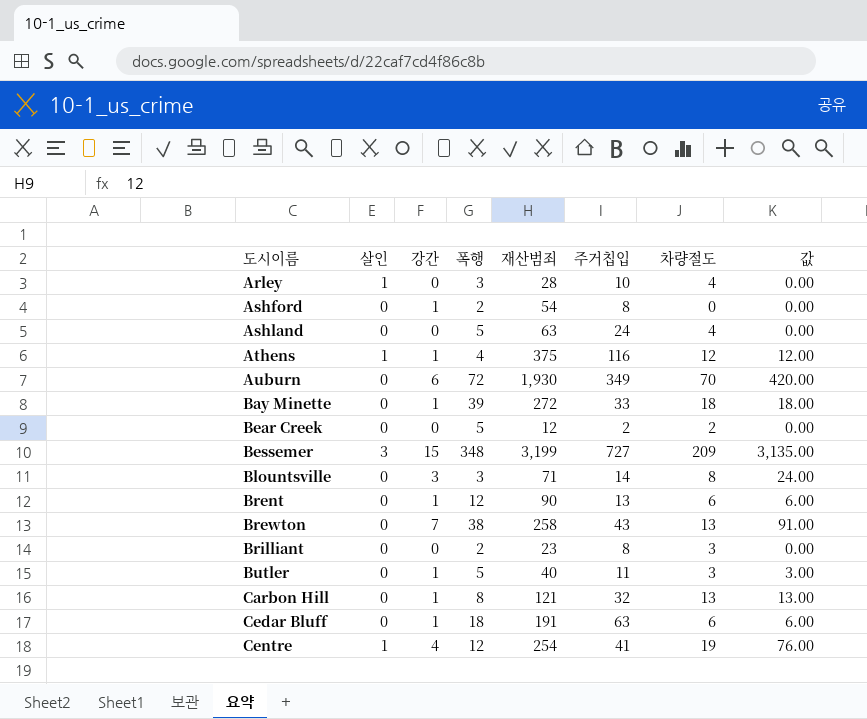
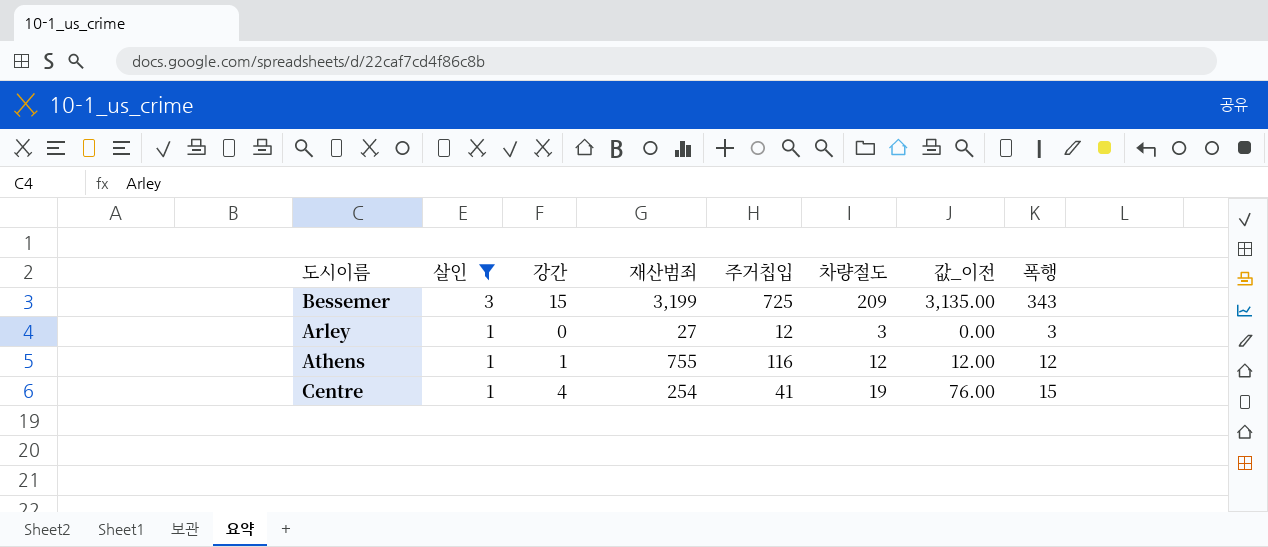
filter: none -> 살인 != 0
row order: 도시이름 ascending -> 살인 descending
column name: 값 -> 값_이전
column 폭행 | position: 4 -> 8
Bessemer | 주거칩입: 727 -> 725
Bessemer | 폭행: 348 -> 343
Arley | 재산범죄: 28 -> 27
Arley | 주거칩입: 10 -> 12
Arley | 차량절도: 4 -> 3
Athens | 재산범죄: 375 -> 755
Athens | 폭행: 4 -> 12
Centre | 폭행: 12 -> 15

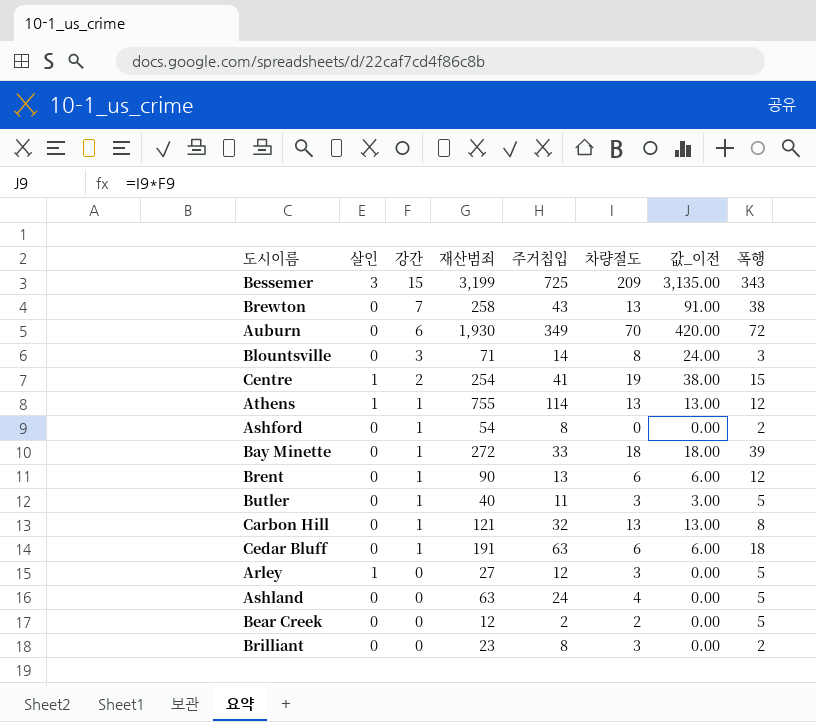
filter: 살인 != 0 -> none
row order: 살인 descending -> 강간 descending
Centre | 강간: 4 -> 2
Centre | 값_이전: 76.00 -> 38.00
Athens | 주거칩입: 116 -> 114
Athens | 차량절도: 12 -> 13
Athens | 값_이전: 12.00 -> 13.00
Arley | 폭행: 3 -> 5

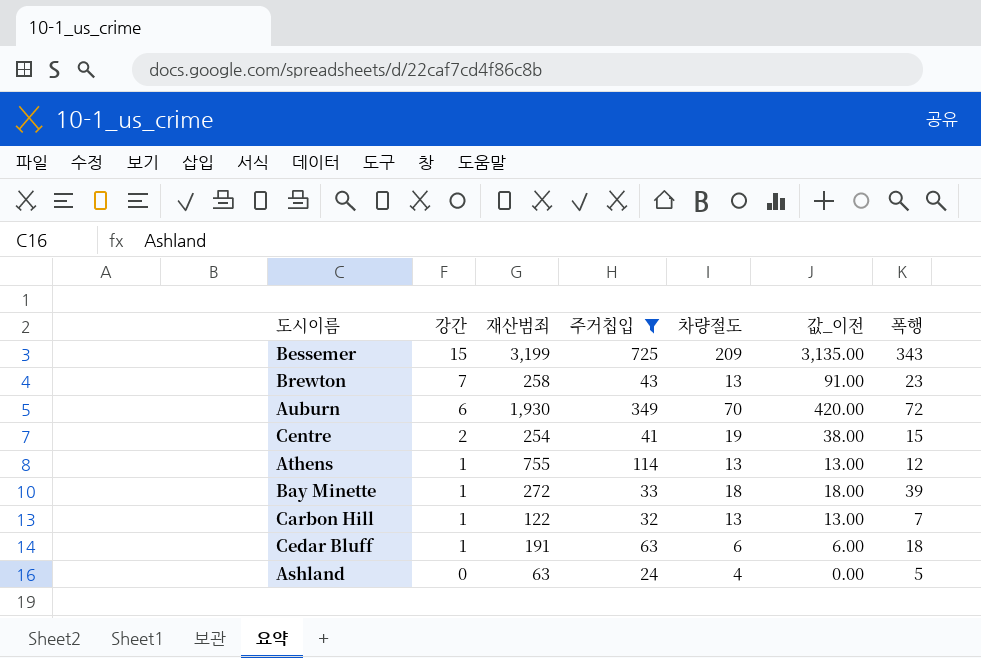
filter: none -> 주거칩입 >= 24
column 살인 | position: 2 -> none
Brewton | 폭행: 38 -> 23
Carbon Hill | 재산범죄: 121 -> 122
Carbon Hill | 폭행: 8 -> 7

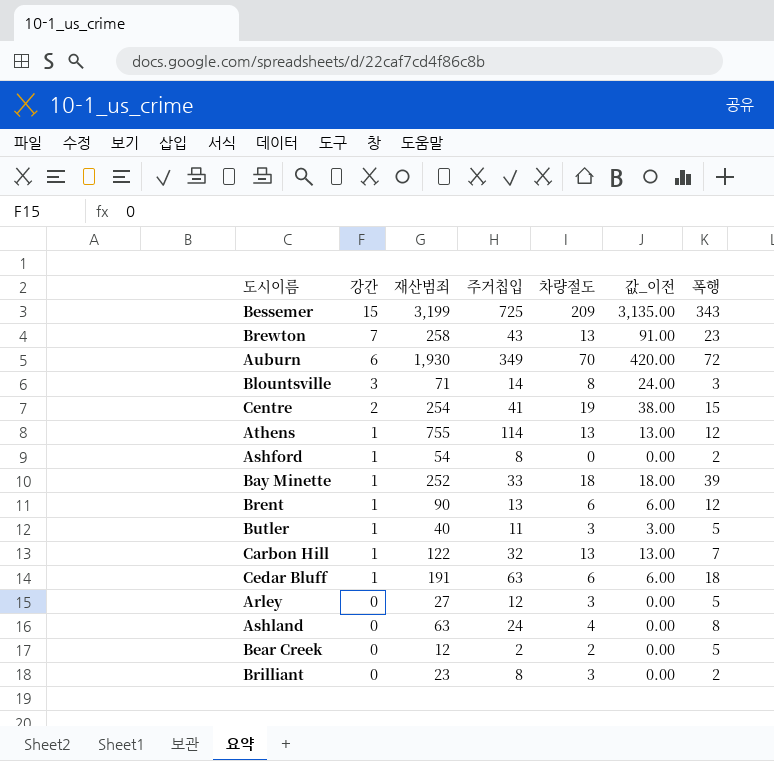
filter: 주거칩입 >= 24 -> none
Bay Minette | 재산범죄: 272 -> 252
Ashland | 폭행: 5 -> 8

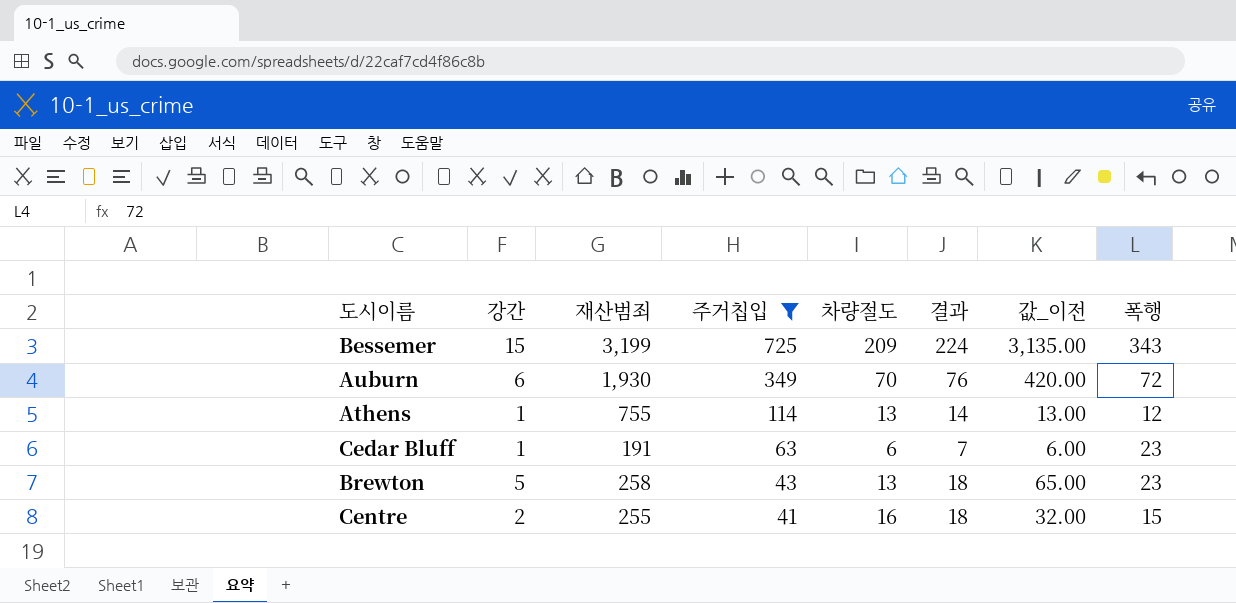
filter: none -> 주거칩입 >= 41
row order: 강간 descending -> 주거칩입 descending
column 결과 | formula: none -> [강간] + [차량절도]
Cedar Bluff | 폭행: 18 -> 23
Brewton | 강간: 7 -> 5
Brewton | 값_이전: 91.00 -> 65.00
Centre | 재산범죄: 254 -> 255
Centre | 차량절도: 19 -> 16
Centre | 값_이전: 38.00 -> 32.00

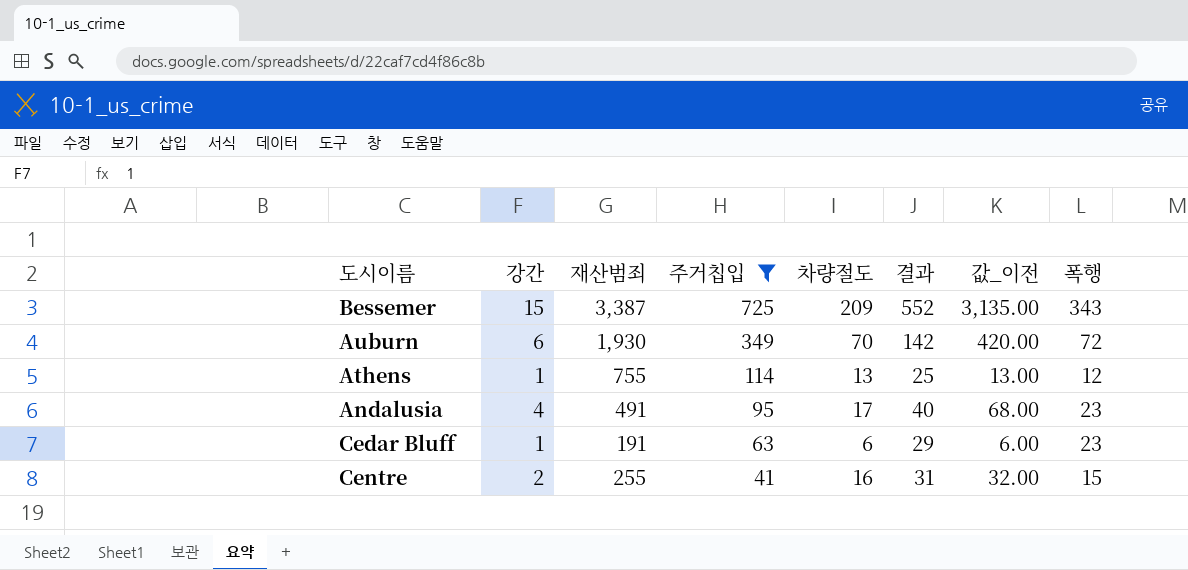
column 결과 | formula: [강간] + [차량절도] -> [차량절도] + [폭행]
row Brewton: 5 | 258 | 43 | 13 | 18 | 65.00 | 23 -> none
Bessemer | 재산범죄: 3,199 -> 3,387
row Andalusia: none -> 4 | 491 | 95 | 17 | 40 | 68.00 | 23

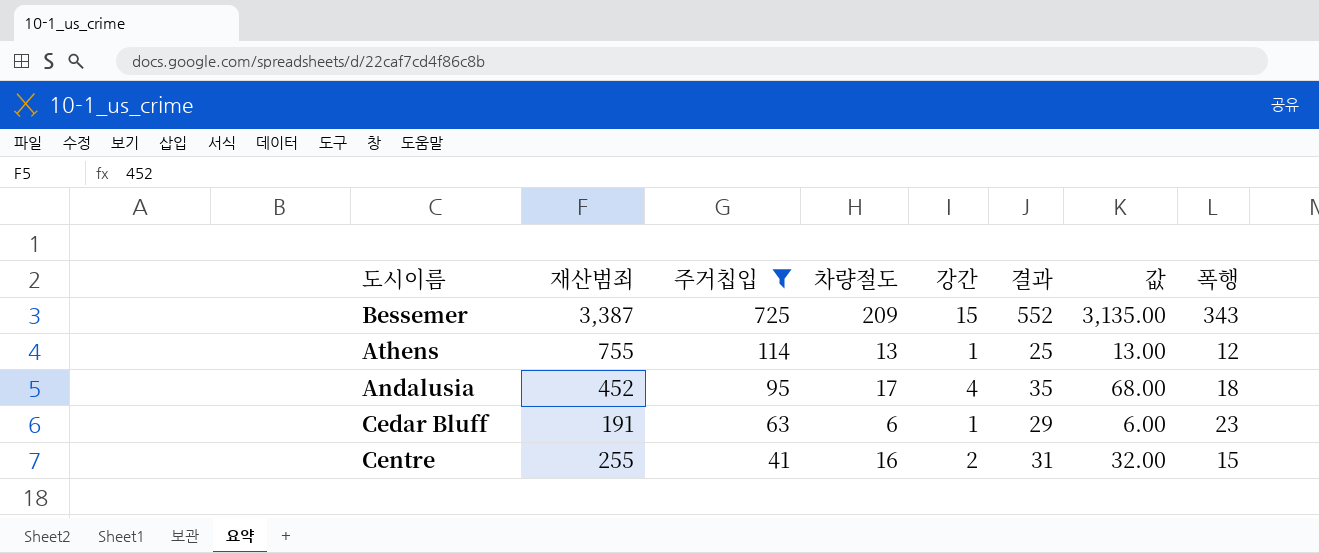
column 강간 | position: 2 -> 5
column name: 값_이전 -> 값
row Auburn: 6 | 1,930 | 349 | 70 | 142 | 420.00 | 72 -> none
Andalusia | 재산범죄: 491 -> 452
Andalusia | 결과: 40 -> 35
Andalusia | 폭행: 23 -> 18

